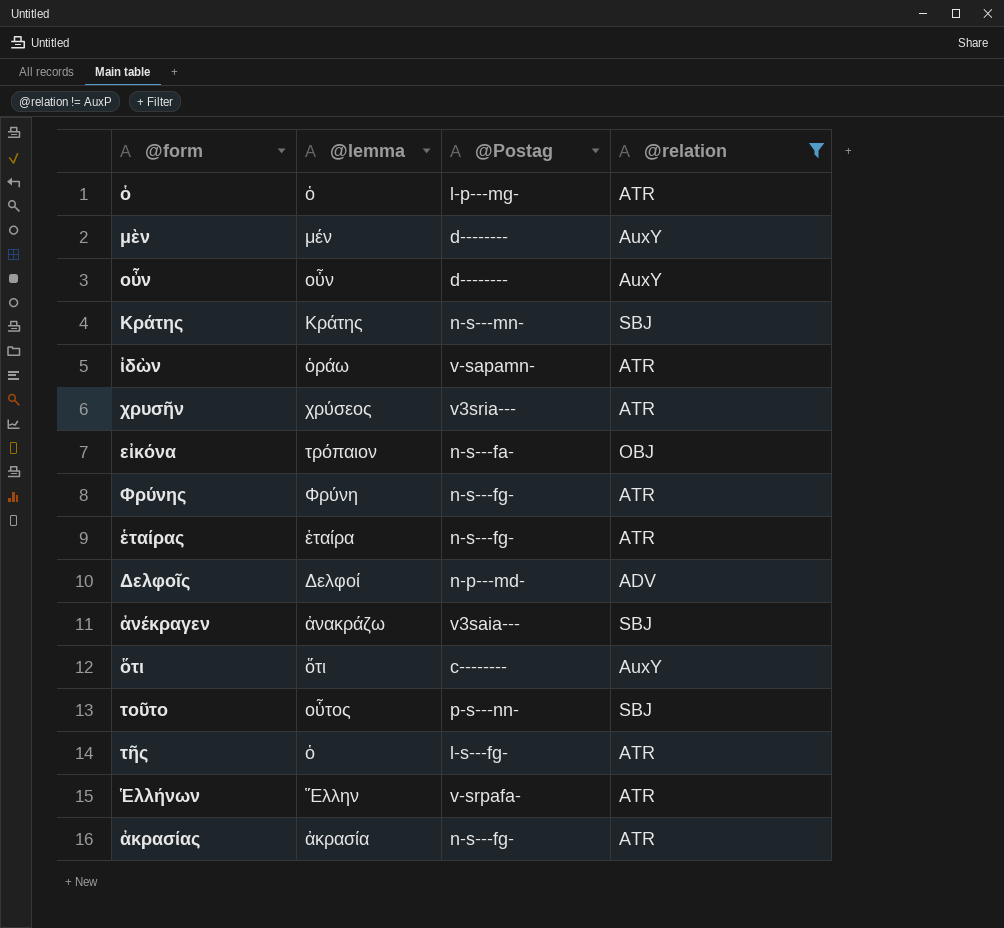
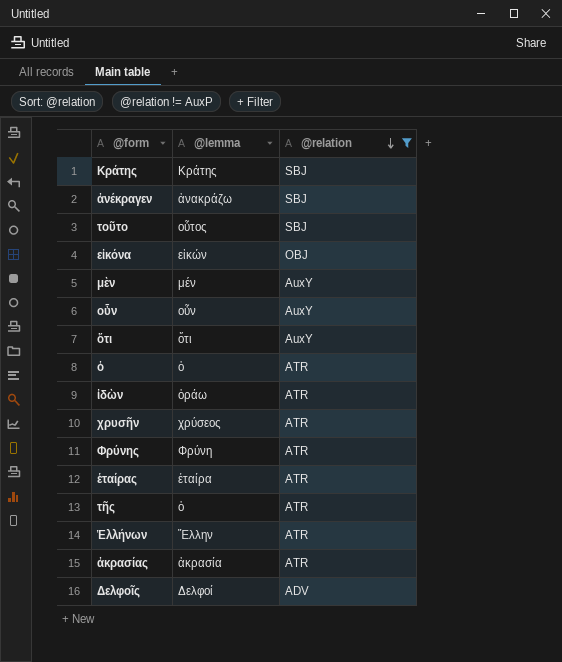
row order: none -> @relation descending
column @Postag | position: 3 -> none
εἰκόνα | @lemma: τρόπαιον -> εἰκών

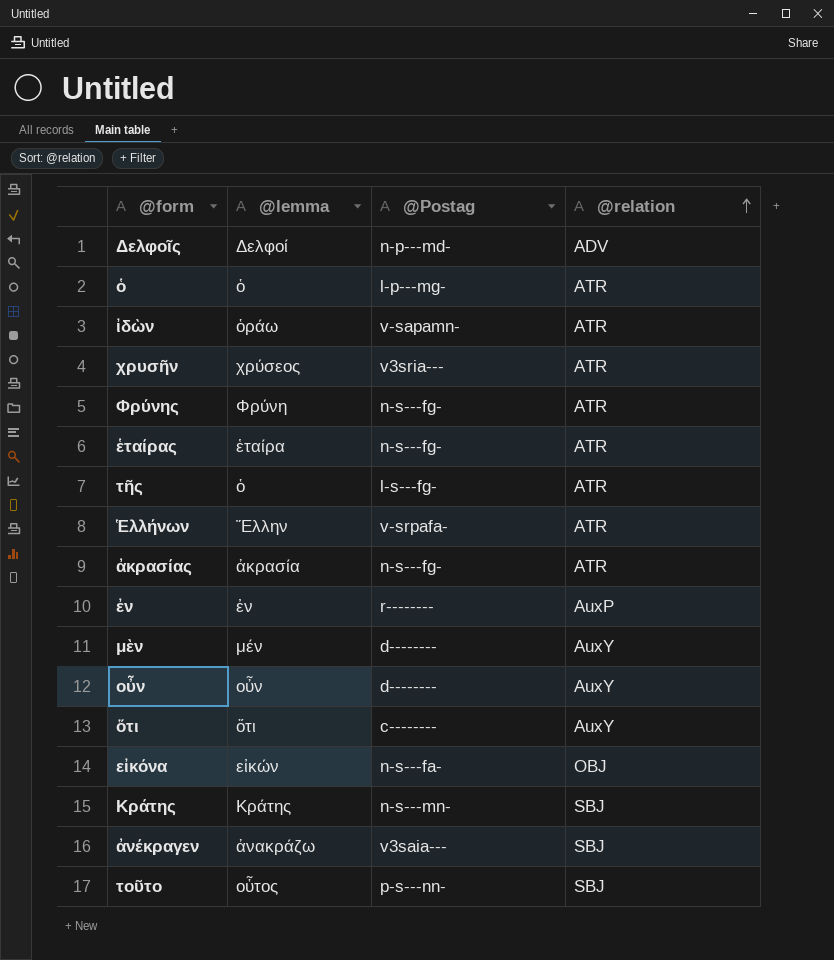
filter: @relation != AuxP -> none
row order: @relation descending -> @relation ascending
column @Postag | position: none -> 3

